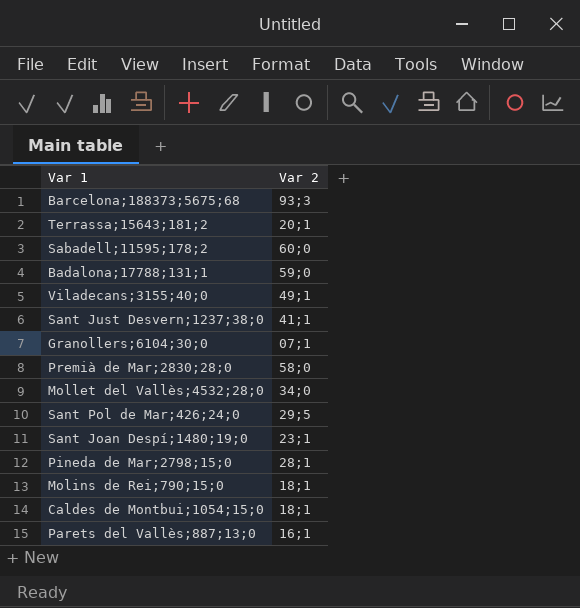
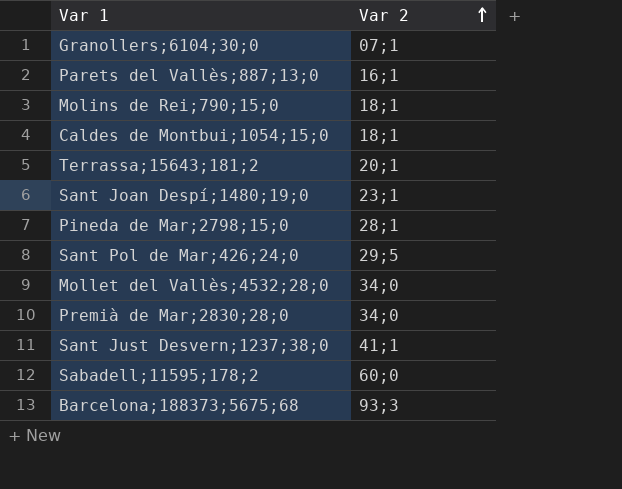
row order: none -> Var 2 ascending
row Badalona;17788;131;1: 59;0 -> none
row Viladecans;3155;40;0: 49;1 -> none
Premià de Mar;2830;28;0 | Var 2: 58;0 -> 34;0

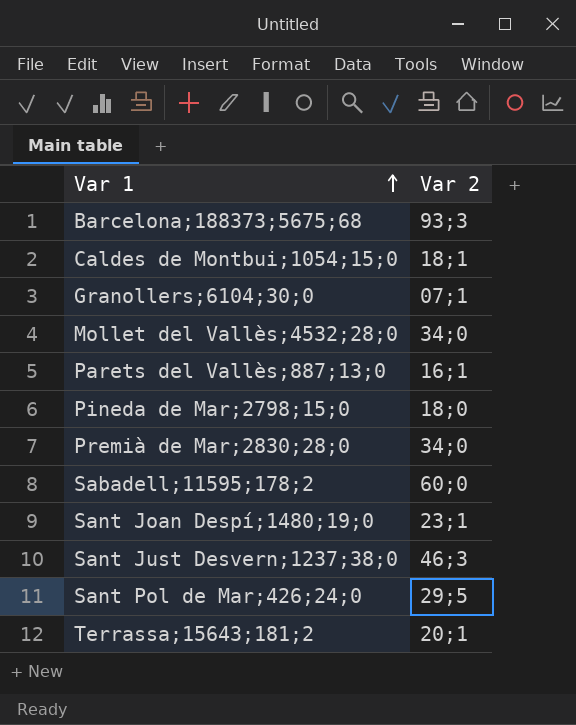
row order: Var 2 ascending -> Var 1 ascending
row Molins de Rei;790;15;0: 18;1 -> none
Pineda de Mar;2798;15;0 | Var 2: 28;1 -> 18;0
Sant Just Desvern;1237;38;0 | Var 2: 41;1 -> 46;3

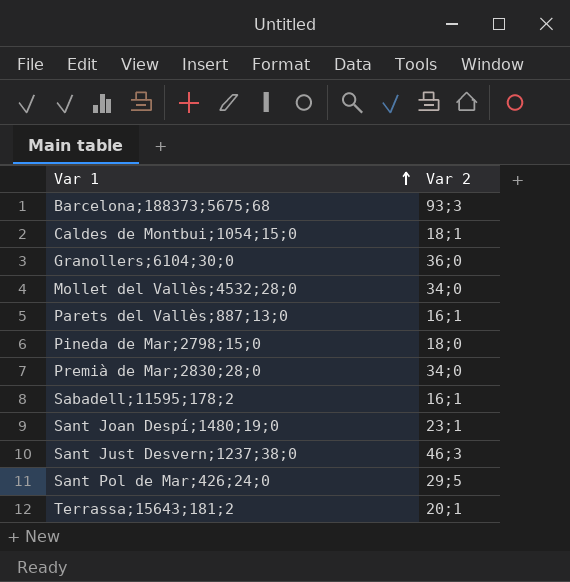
Granollers;6104;30;0 | Var 2: 07;1 -> 36;0
Sabadell;11595;178;2 | Var 2: 60;0 -> 16;1

